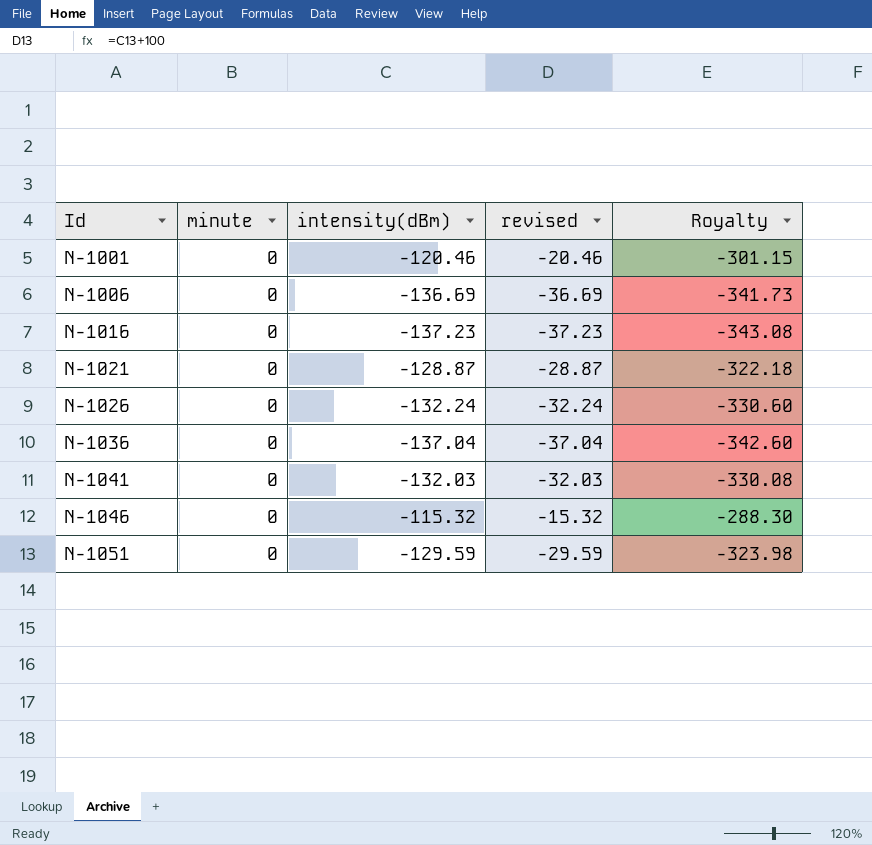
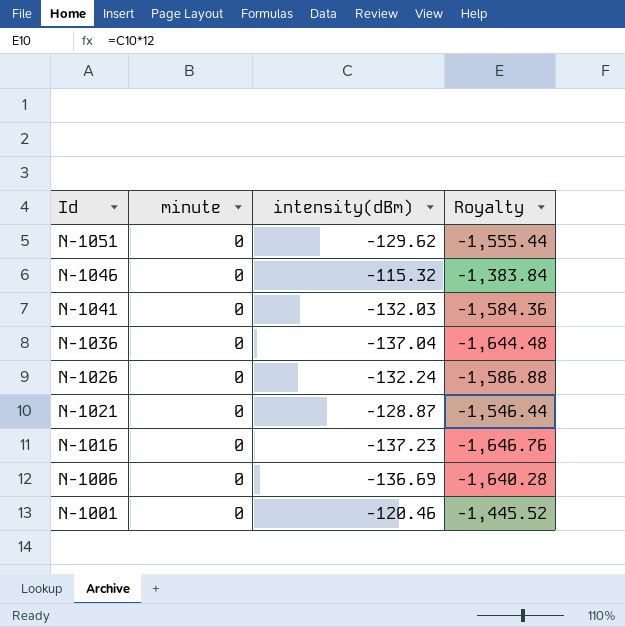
row order: Id ascending -> Id descending
column revised | formula: [intensity(dBm)] + 100 -> none
column Royalty | formula: [intensity(dBm)] * 2.5 -> [intensity(dBm)] * 12
N-1051 | intensity(dBm): -129.59 -> -129.62

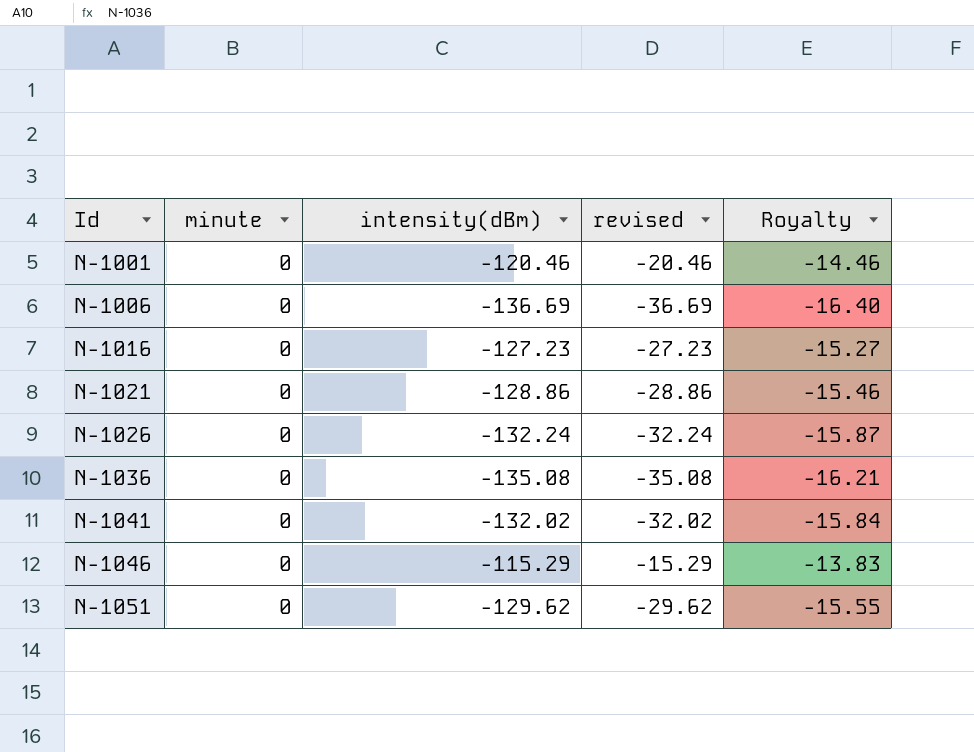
row order: Id descending -> Id ascending
column revised | formula: none -> [intensity(dBm)] + 100
column Royalty | formula: [intensity(dBm)] * 12 -> [intensity(dBm)] * 0.12
N-1016 | intensity(dBm): -137.23 -> -127.23
N-1021 | intensity(dBm): -128.87 -> -128.86
N-1036 | intensity(dBm): -137.04 -> -135.08
N-1041 | intensity(dBm): -132.03 -> -132.02
N-1046 | intensity(dBm): -115.32 -> -115.29

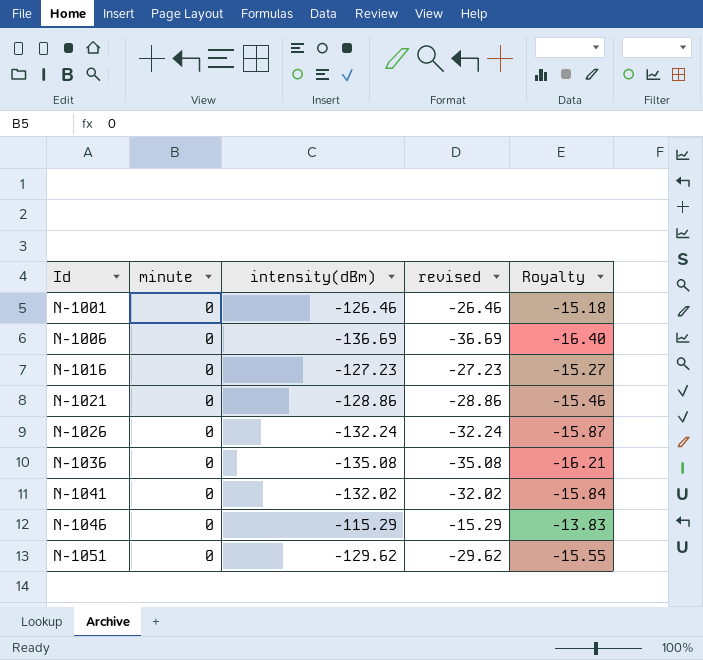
N-1001 | intensity(dBm): -120.46 -> -126.46
N-1001 | revised: -20.46 -> -26.46
N-1001 | Royalty: -14.46 -> -15.18

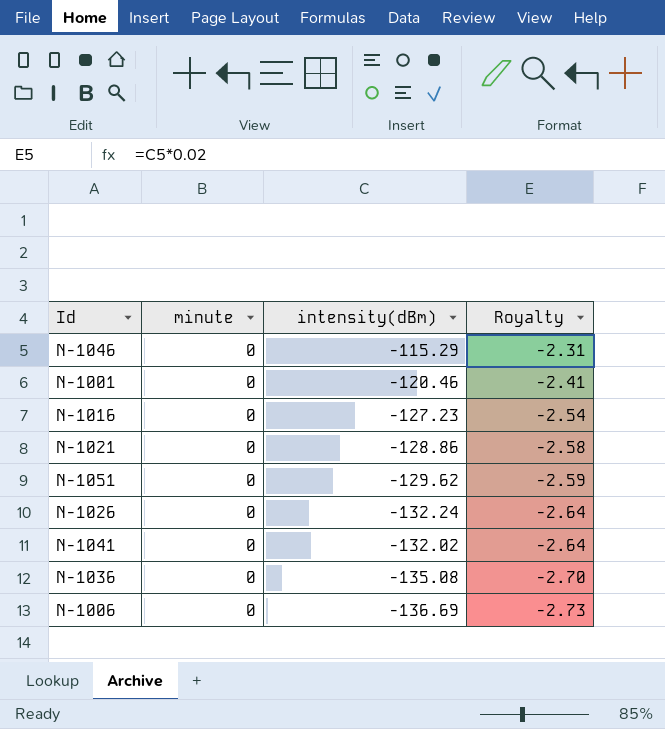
row order: Id ascending -> Royalty descending
column revised | formula: [intensity(dBm)] + 100 -> none
column Royalty | formula: [intensity(dBm)] * 0.12 -> [intensity(dBm)] * 0.02
N-1001 | intensity(dBm): -126.46 -> -120.46

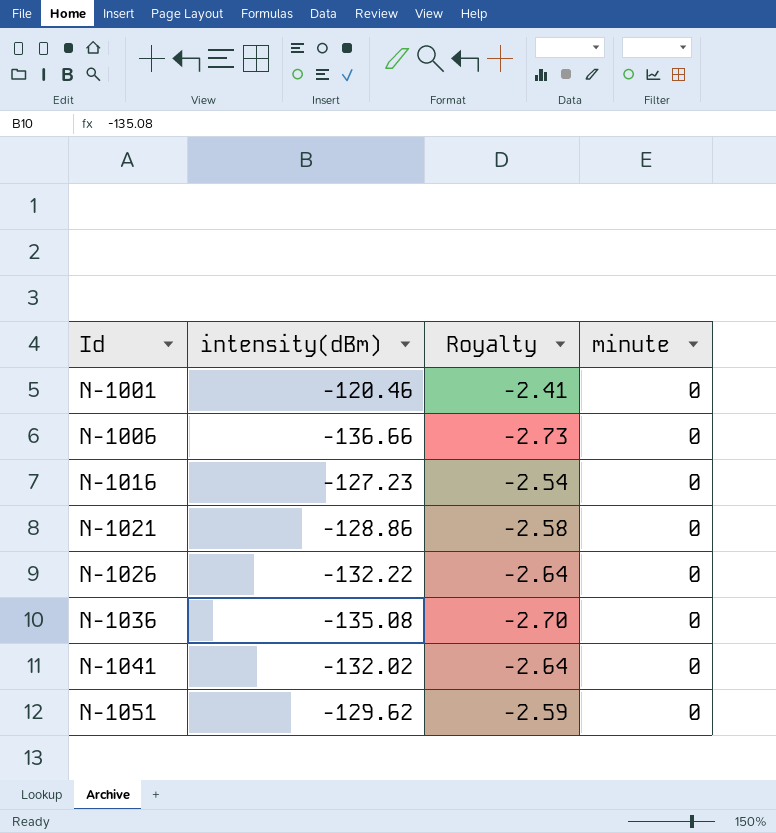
row order: Royalty descending -> Id ascending
column minute | position: 2 -> 4
row N-1046: 0 | -115.29 | -2.31 -> none
N-1006 | intensity(dBm): -136.69 -> -136.66
N-1026 | intensity(dBm): -132.24 -> -132.22

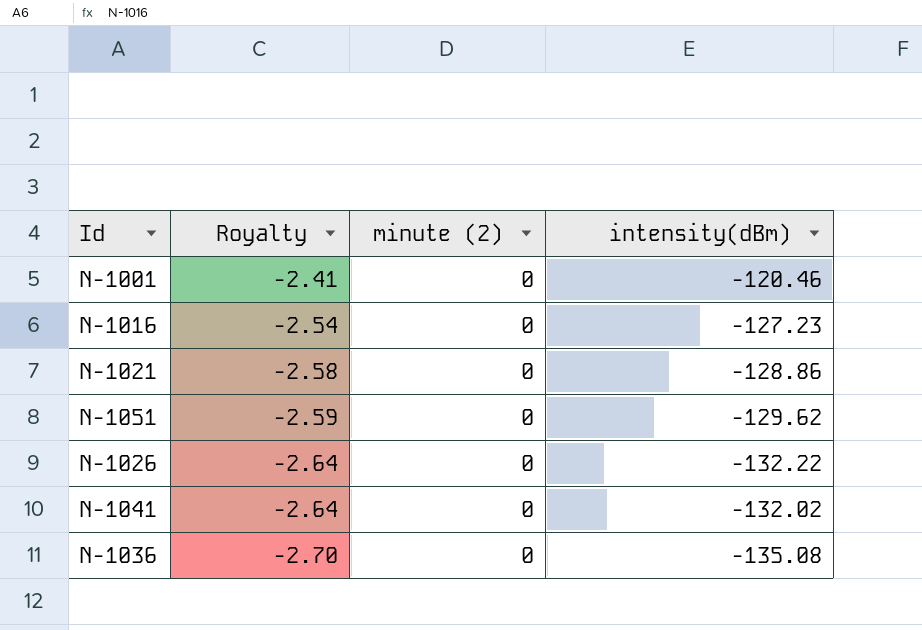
row order: Id ascending -> Royalty descending
column name: minute -> minute (2)
column intensity(dBm) | position: 2 -> 4
row N-1006: -136.66 | -2.73 | 0 -> none

